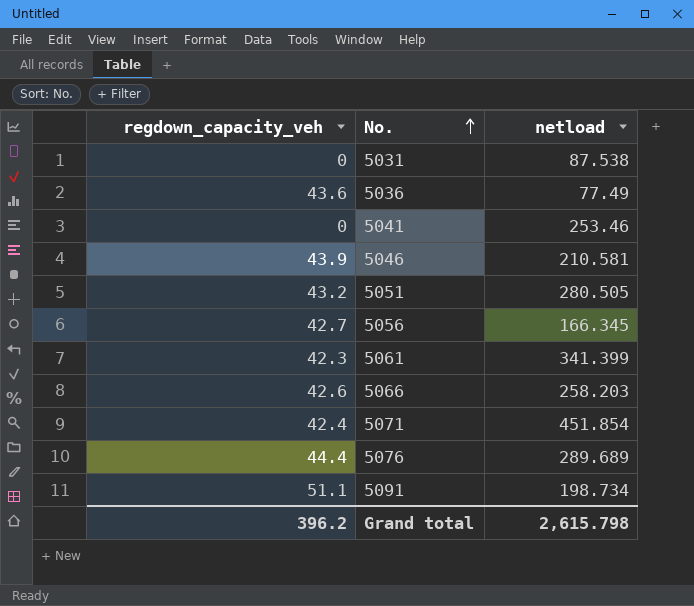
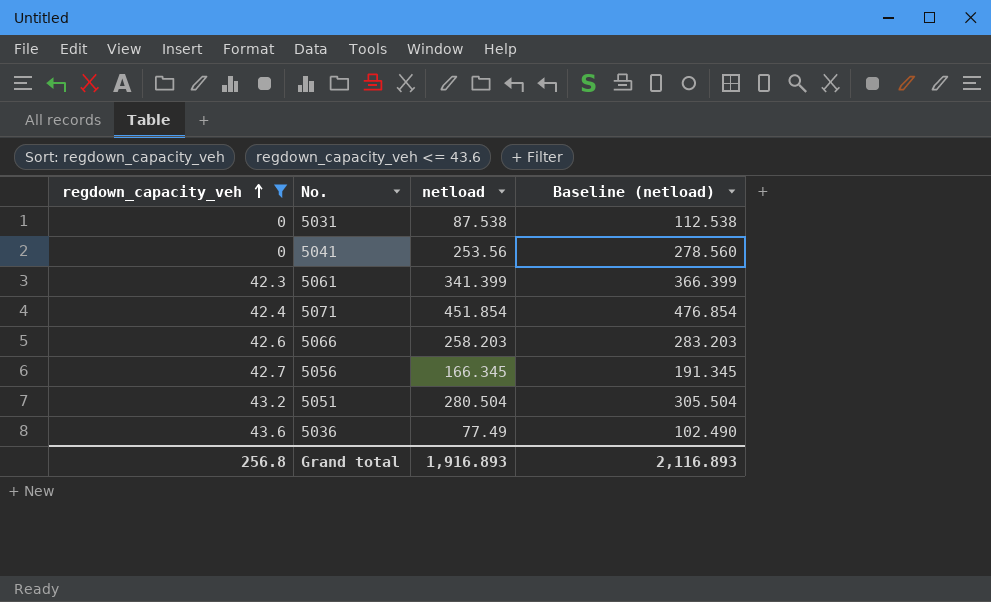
filter: none -> regdown_capacity_veh <= 43.6
row order: No. ascending -> regdown_capacity_veh ascending
column Baseline (netload) | formula: none -> [netload] + 25
5041 | netload: 253.46 -> 253.56
5051 | netload: 280.505 -> 280.504
Grand total | regdown_capacity_veh: 396.2 -> 256.8
Grand total | netload: 2,615.798 -> 1,916.893

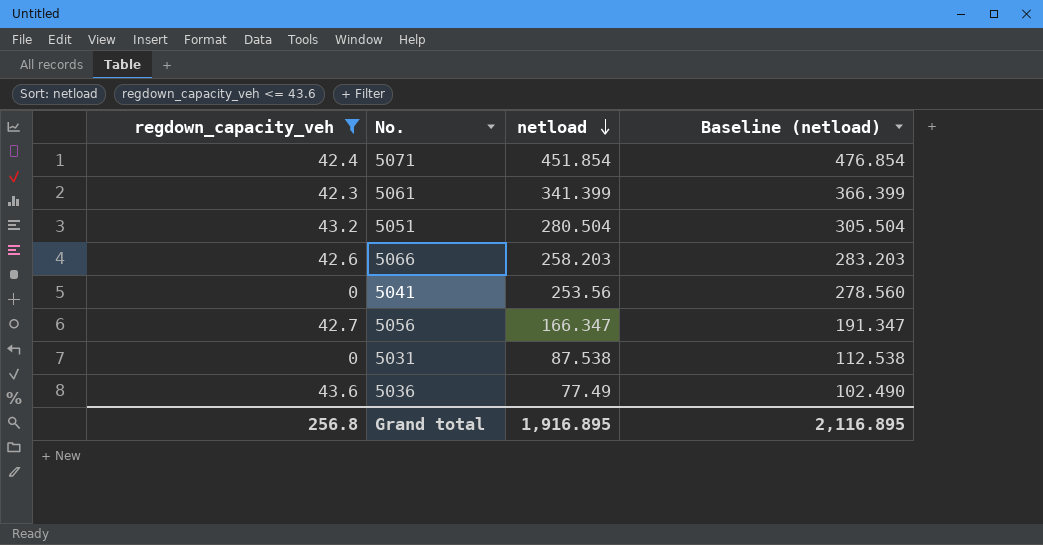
row order: regdown_capacity_veh ascending -> netload descending
5056 | netload: 166.345 -> 166.347
5056 | Baseline (netload): 191.345 -> 191.347
Grand total | netload: 1,916.893 -> 1,916.895
Grand total | Baseline (netload): 2,116.893 -> 2,116.895

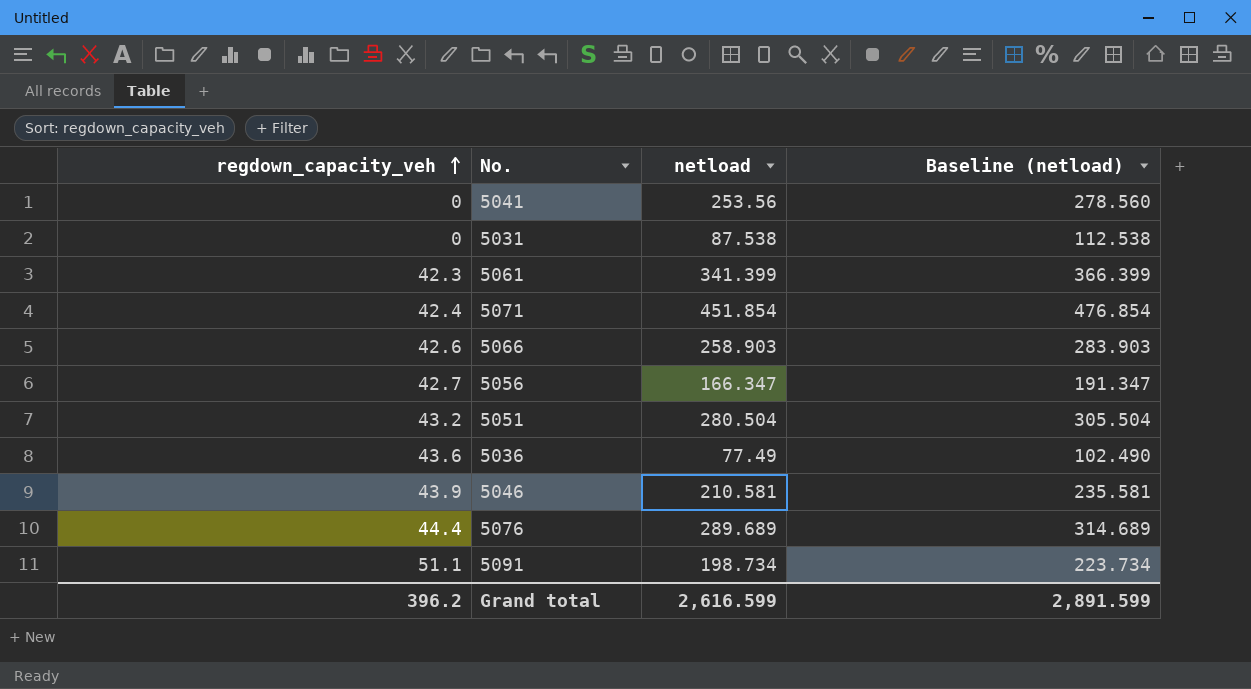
filter: regdown_capacity_veh <= 43.6 -> none
row order: netload descending -> regdown_capacity_veh ascending
5066 | netload: 258.203 -> 258.903
5066 | Baseline (netload): 283.203 -> 283.903
Grand total | regdown_capacity_veh: 256.8 -> 396.2
Grand total | netload: 1,916.895 -> 2,616.599
Grand total | Baseline (netload): 2,116.895 -> 2,891.599

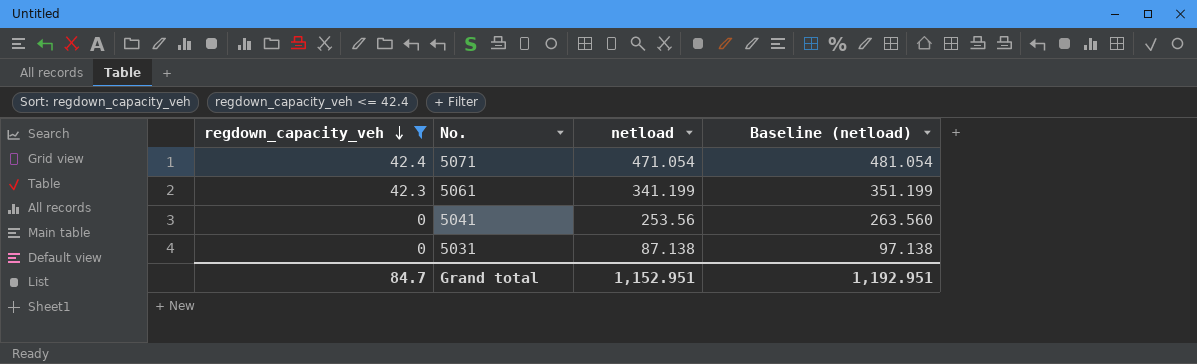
filter: none -> regdown_capacity_veh <= 42.4
row order: regdown_capacity_veh ascending -> regdown_capacity_veh descending
column Baseline (netload) | formula: [netload] + 25 -> [netload] + 10
5071 | netload: 451.854 -> 471.054
5061 | netload: 341.399 -> 341.199
5031 | netload: 87.538 -> 87.138
Grand total | regdown_capacity_veh: 396.2 -> 84.7
Grand total | netload: 2,616.599 -> 1,152.951
Grand total | Baseline (netload): 2,891.599 -> 1,192.951

